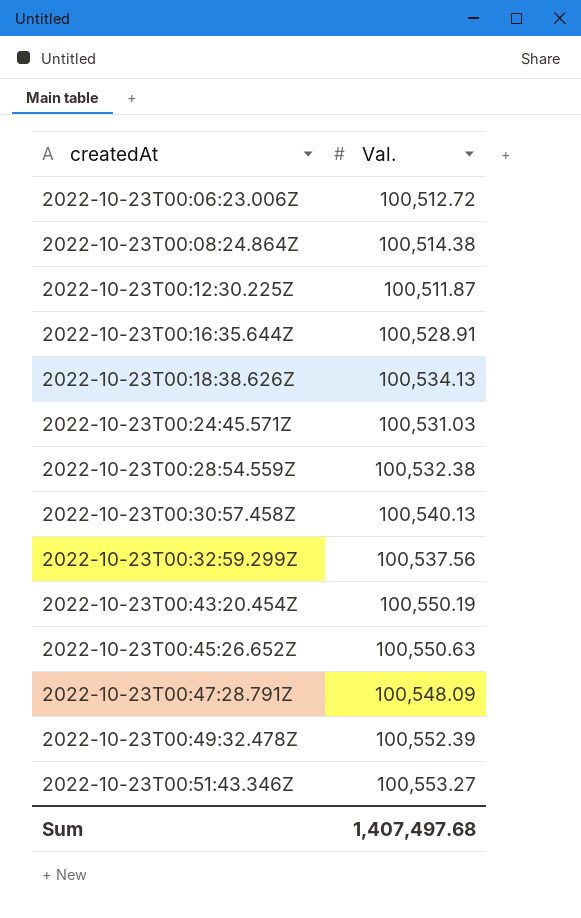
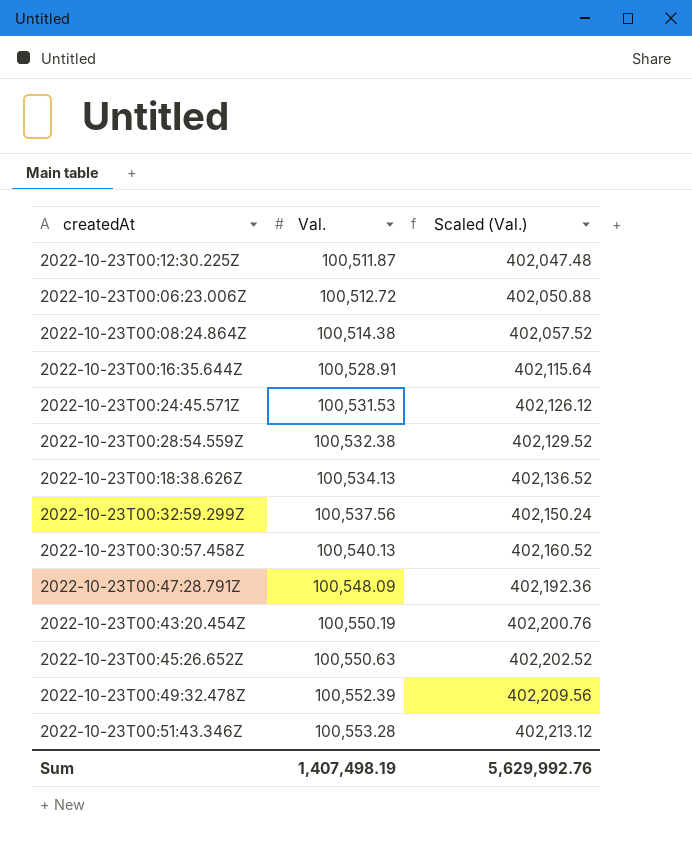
row order: createdAt ascending -> Val. ascending
column Scaled (Val.) | formula: none -> [Val.] * 4
2022-10-23T00:24:45.571Z | Val.: 100,531.03 -> 100,531.53
2022-10-23T00:51:43.346Z | Val.: 100,553.27 -> 100,553.28
Sum | Val.: 1,407,497.68 -> 1,407,498.19

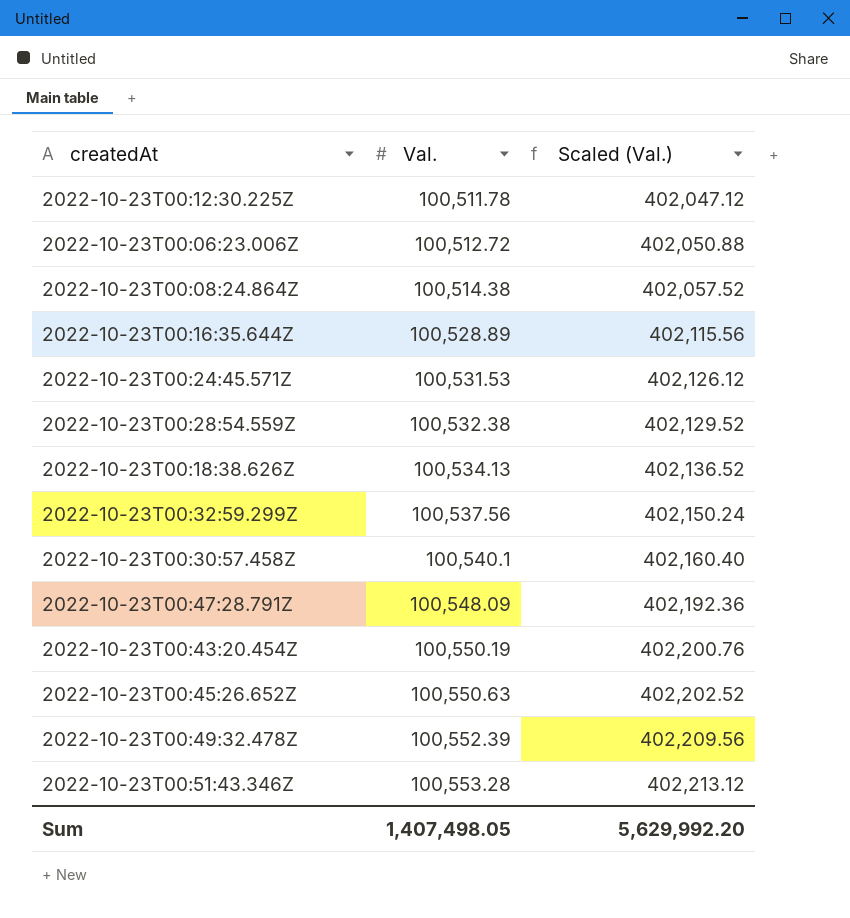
2022-10-23T00:12:30.225Z | Val.: 100,511.87 -> 100,511.78
2022-10-23T00:12:30.225Z | Scaled (Val.): 402,047.48 -> 402,047.12
2022-10-23T00:16:35.644Z | Val.: 100,528.91 -> 100,528.89
2022-10-23T00:16:35.644Z | Scaled (Val.): 402,115.64 -> 402,115.56
2022-10-23T00:30:57.458Z | Val.: 100,540.13 -> 100,540.1
2022-10-23T00:30:57.458Z | Scaled (Val.): 402,160.52 -> 402,160.40
Sum | Val.: 1,407,498.19 -> 1,407,498.05
Sum | Scaled (Val.): 5,629,992.76 -> 5,629,992.20

